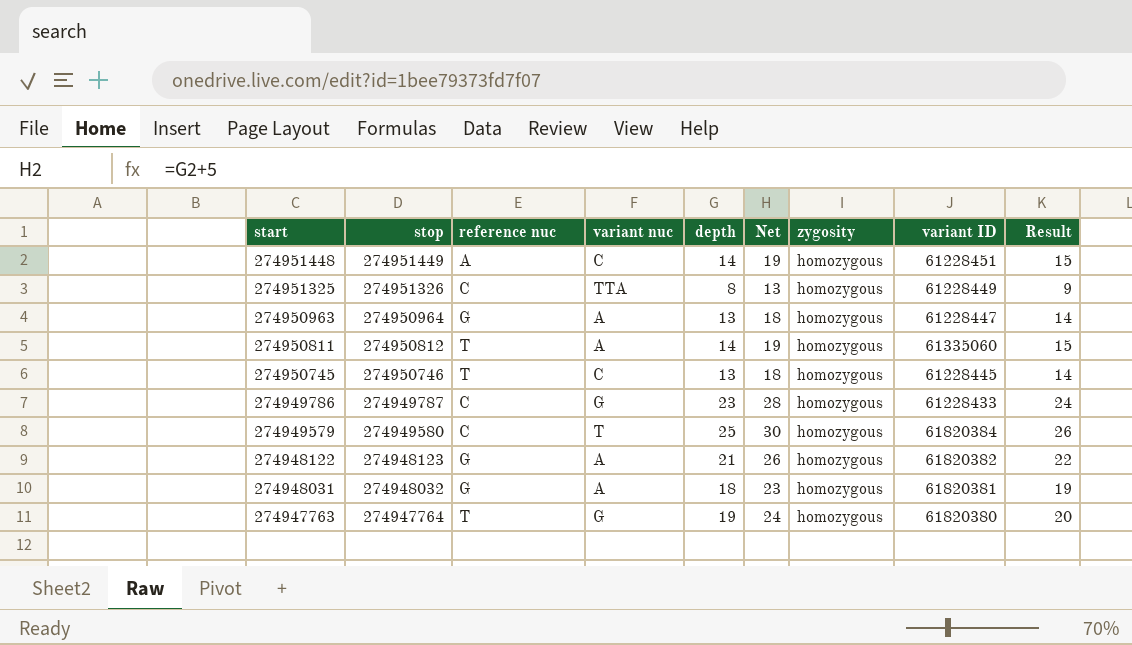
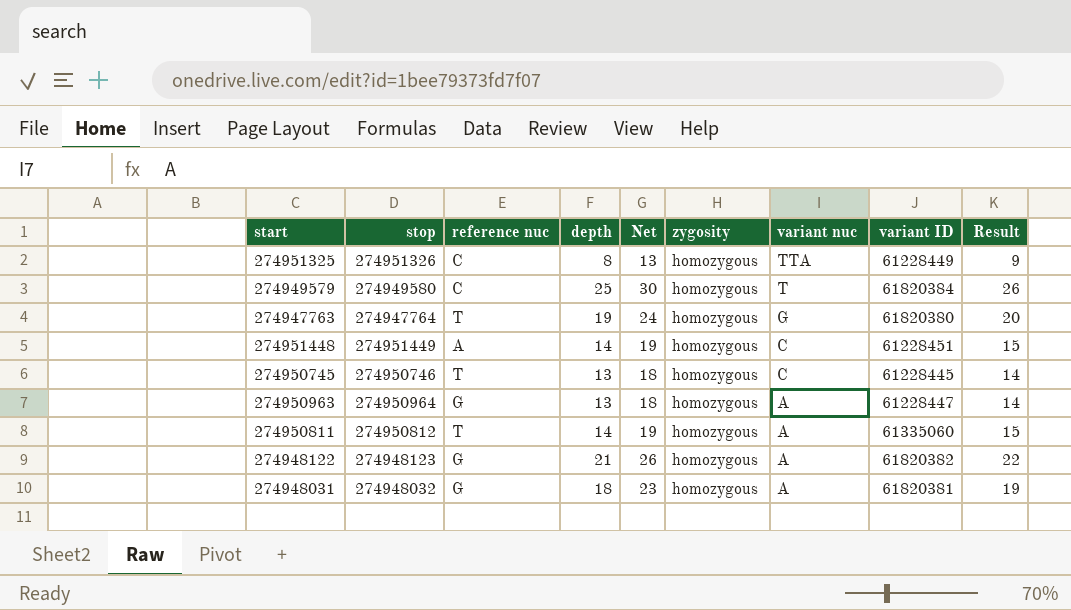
row order: start descending -> variant nuc descending
column variant nuc | position: 4 -> 7
row 274949786: 274949787 | C | G | 23 | 28 | homozygous | 61228433 | 24 -> none

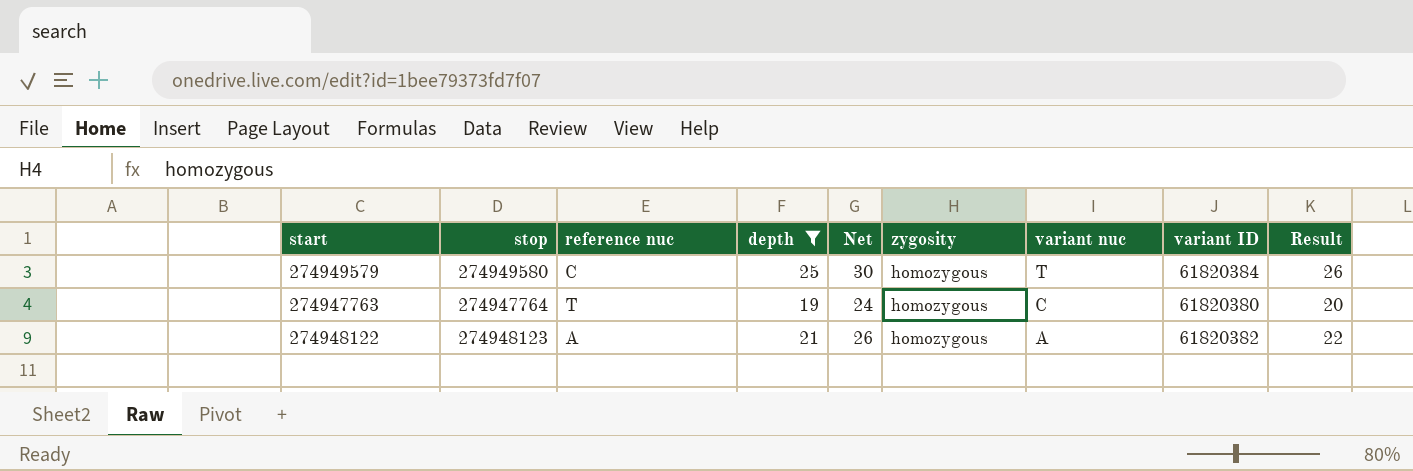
filter: none -> depth >= 19
274947763 | variant nuc: G -> C
274948122 | reference nuc: G -> A

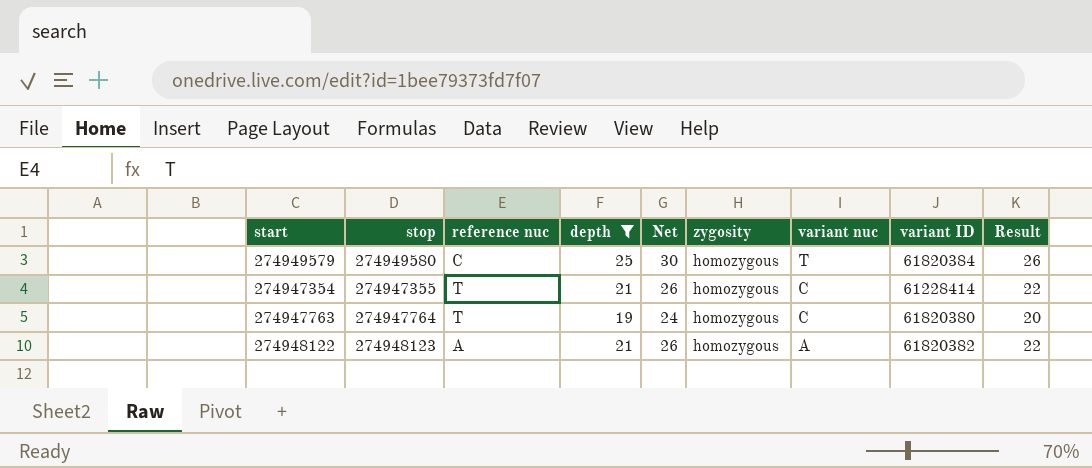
row 274947354: none -> 274947355 | T | 21 | 26 | homozygous | C | 61228414 | 22

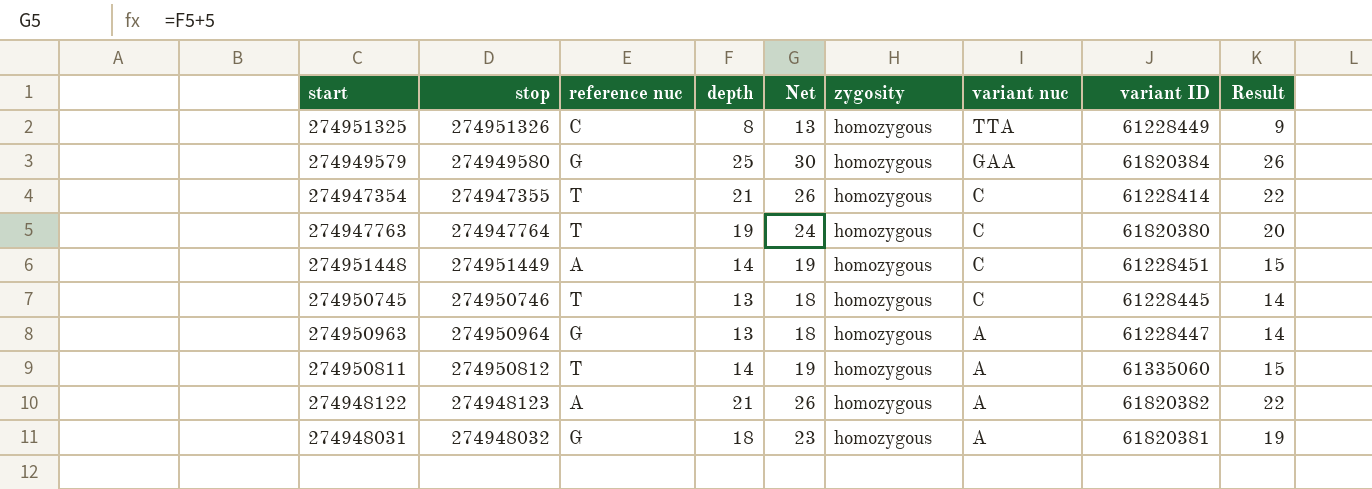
filter: depth >= 19 -> none
274949579 | reference nuc: C -> G
274949579 | variant nuc: T -> GAA

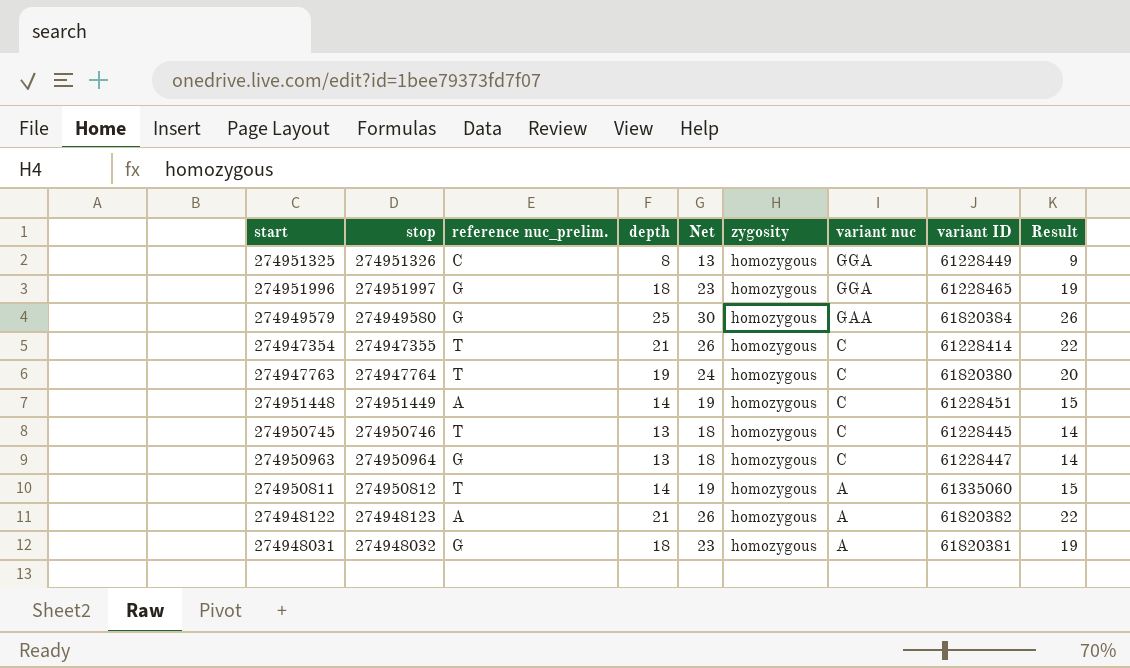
column name: reference nuc -> reference nuc_prelim.
274951325 | variant nuc: TTA -> GGA
row 274951996: none -> 274951997 | G | 18 | 23 | homozygous | GGA | 61228465 | 19
274950963 | variant nuc: A -> C

